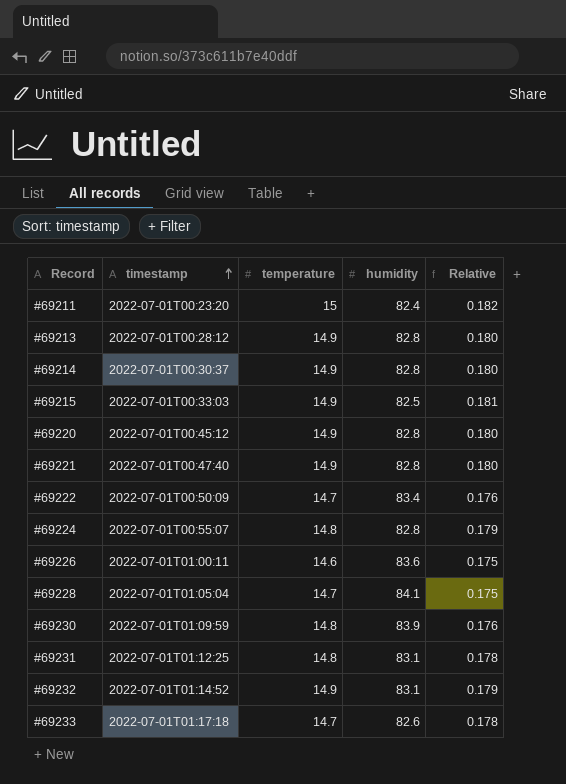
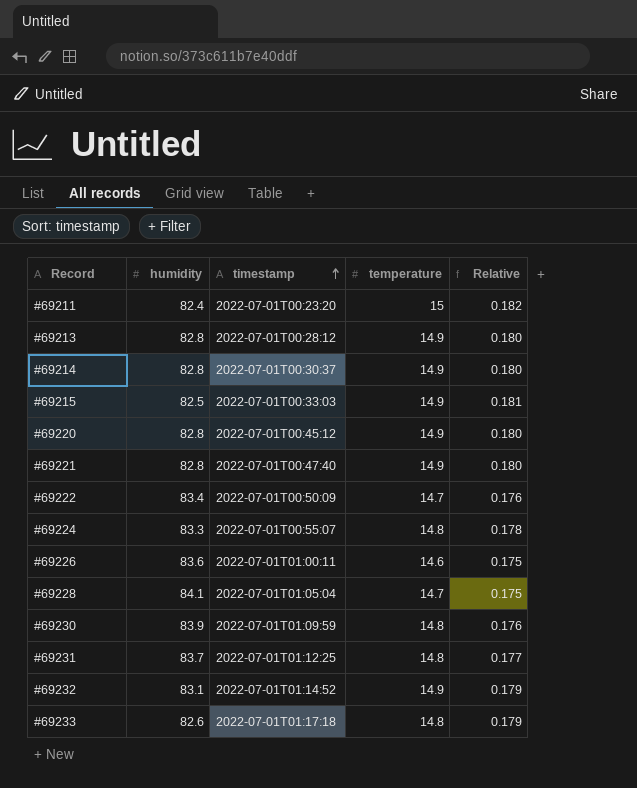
column humidity | position: 4 -> 2
#69224 | humidity: 82.8 -> 83.3
#69224 | Relative: 0.179 -> 0.178
#69231 | humidity: 83.1 -> 83.7
#69231 | Relative: 0.178 -> 0.177
#69233 | temperature: 14.7 -> 14.8
#69233 | Relative: 0.178 -> 0.179

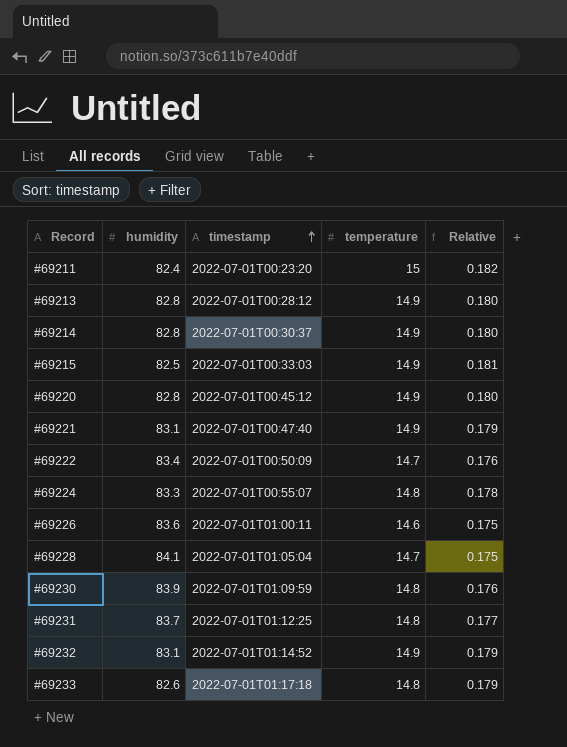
#69221 | humidity: 82.8 -> 83.1
#69221 | Relative: 0.180 -> 0.179

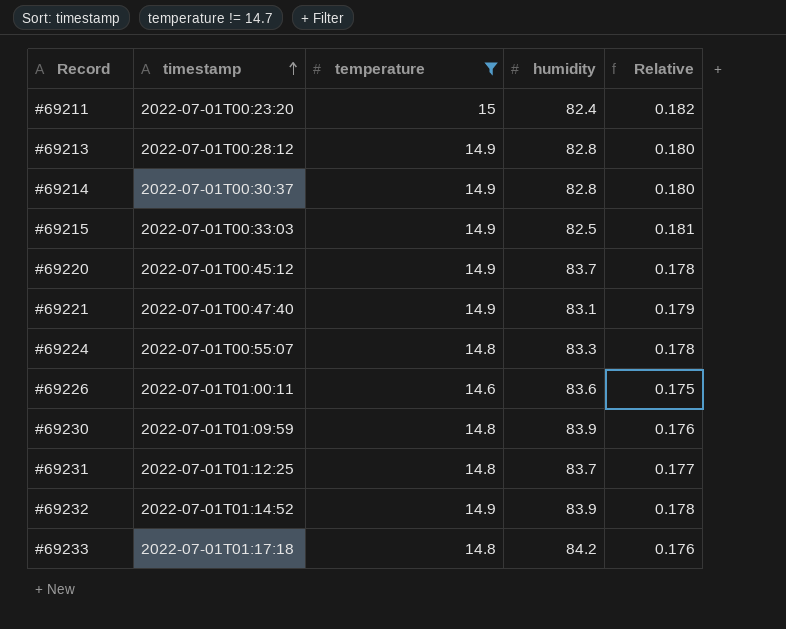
filter: none -> temperature != 14.7
column humidity | position: 2 -> 4
#69220 | humidity: 82.8 -> 83.7
#69220 | Relative: 0.180 -> 0.178
#69232 | humidity: 83.1 -> 83.9
#69232 | Relative: 0.179 -> 0.178
#69233 | humidity: 82.6 -> 84.2
#69233 | Relative: 0.179 -> 0.176

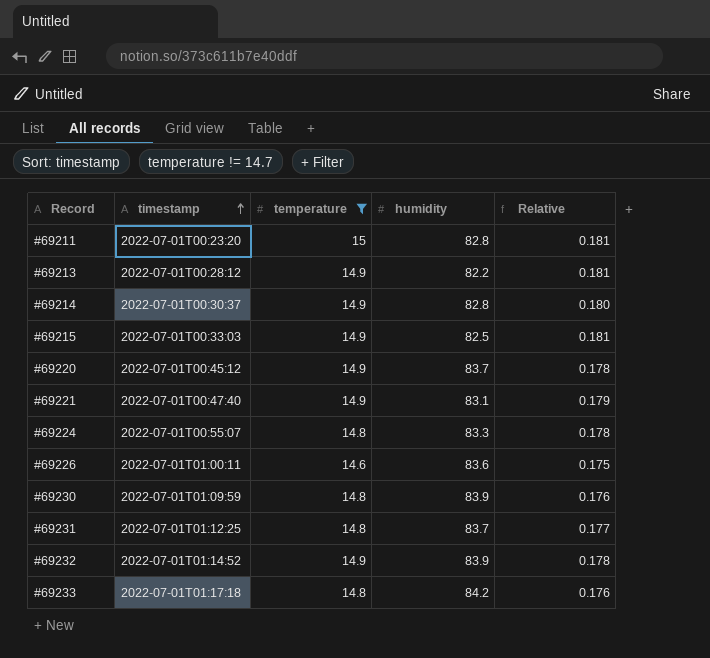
#69211 | humidity: 82.4 -> 82.8
#69211 | Relative: 0.182 -> 0.181
#69213 | humidity: 82.8 -> 82.2
#69213 | Relative: 0.180 -> 0.181

